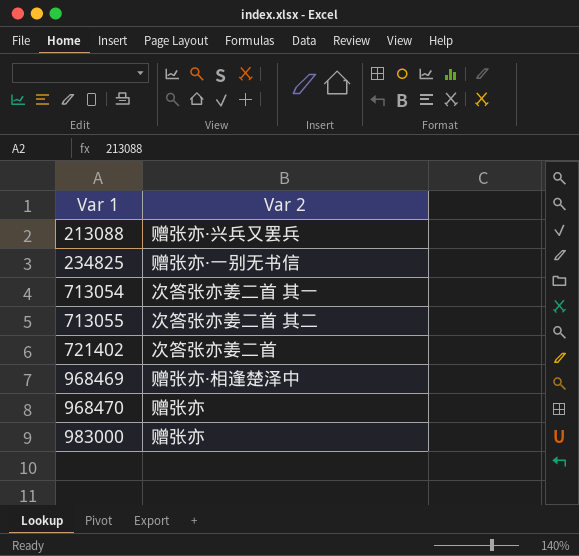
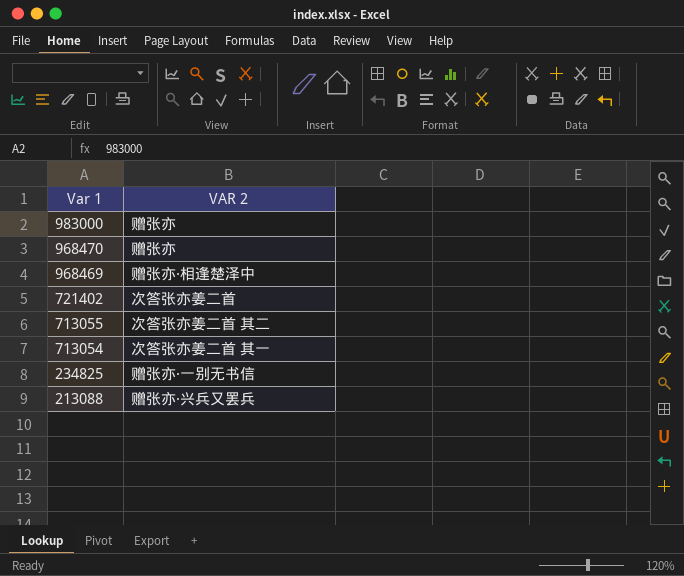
row order: Var 1 ascending -> Var 1 descending
column name: Var 2 -> VAR 2

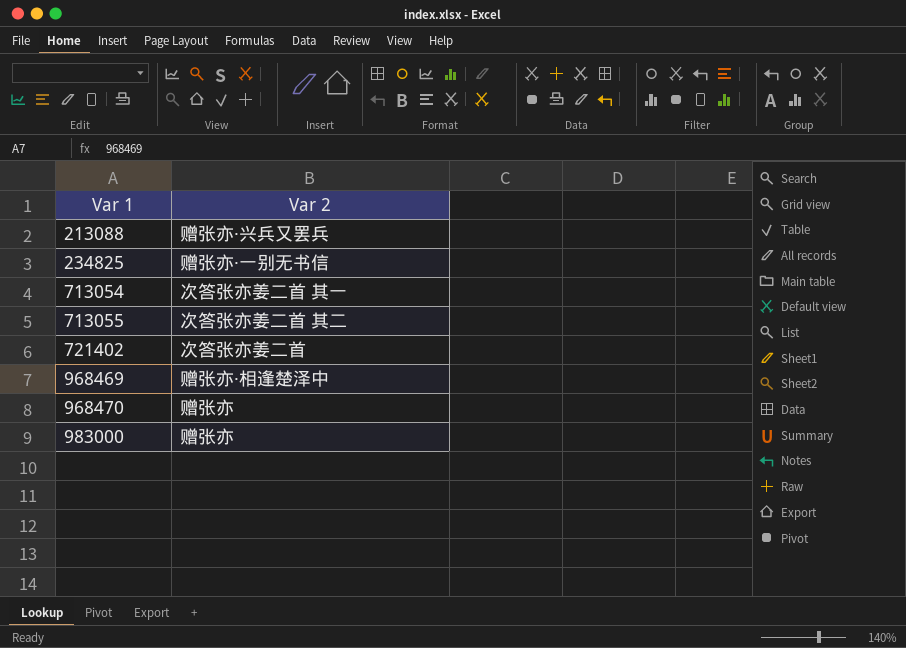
row order: Var 1 descending -> Var 1 ascending
column name: VAR 2 -> Var 2

